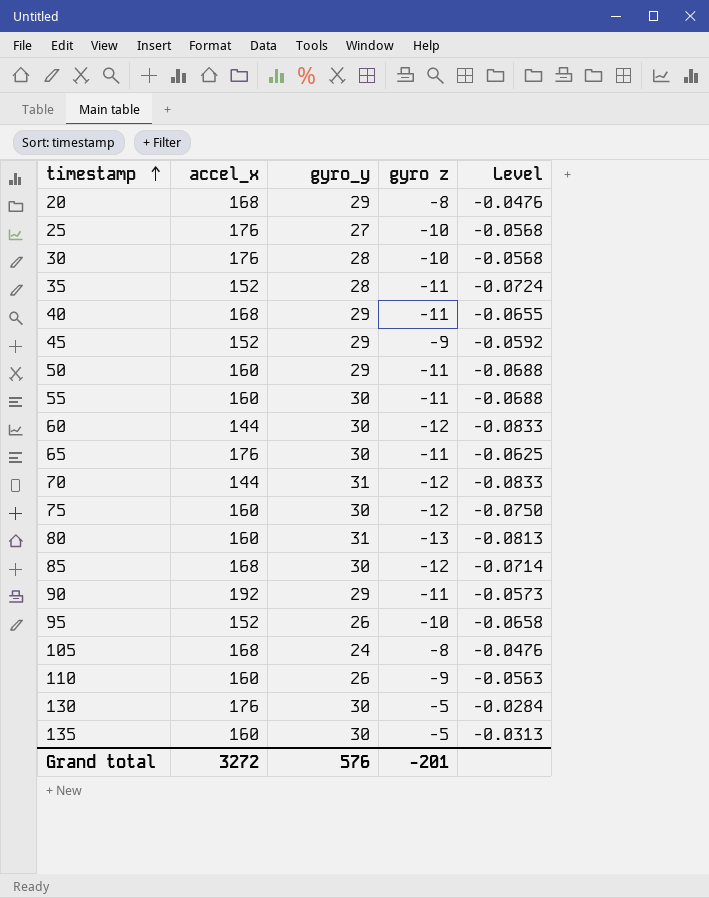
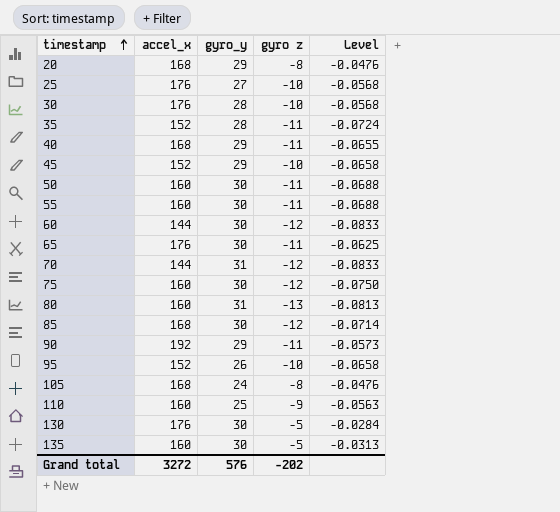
45 | gyro z: -9 -> -10
45 | Level: -0.0592 -> -0.0658
50 | gyro_y: 29 -> 30
110 | gyro_y: 26 -> 25
Grand total | gyro z: -201 -> -202

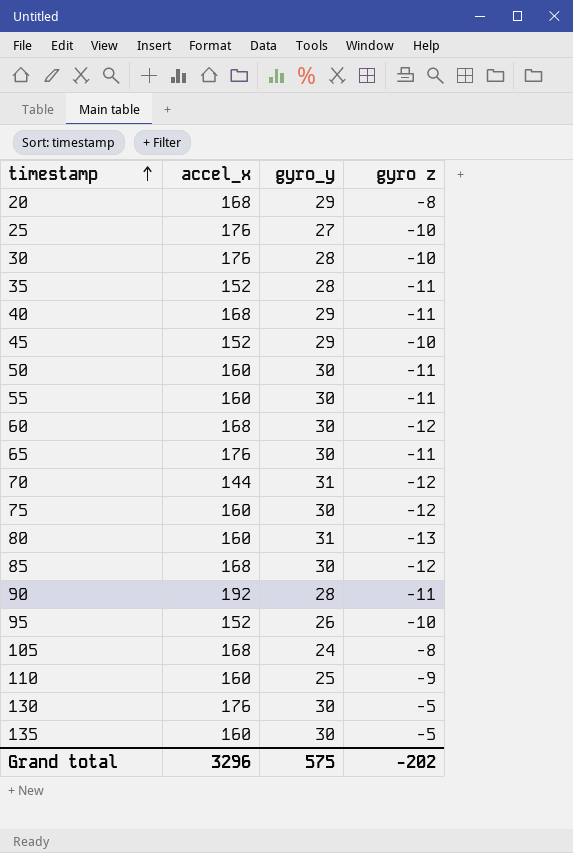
column Level | formula: [gyro z] / [accel_x] -> none
60 | accel_x: 144 -> 168
90 | gyro_y: 29 -> 28
Grand total | accel_x: 3272 -> 3296
Grand total | gyro_y: 576 -> 575

